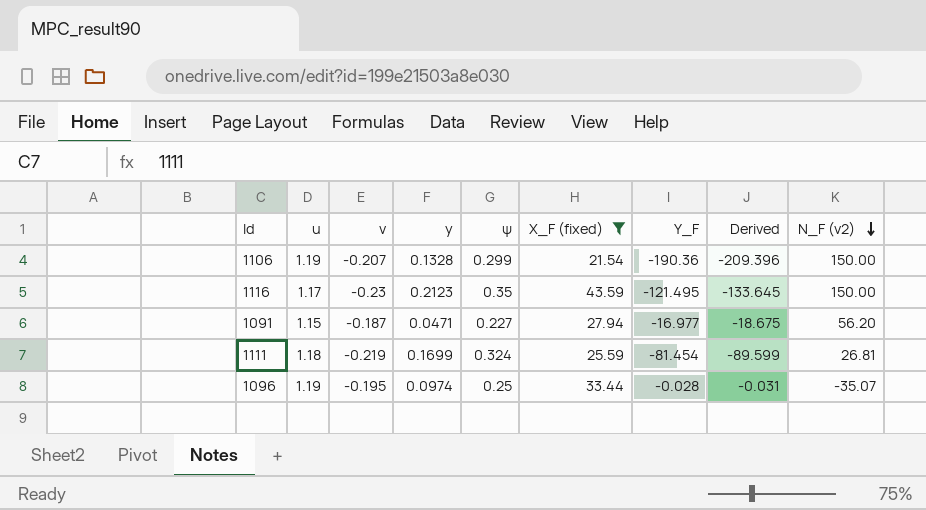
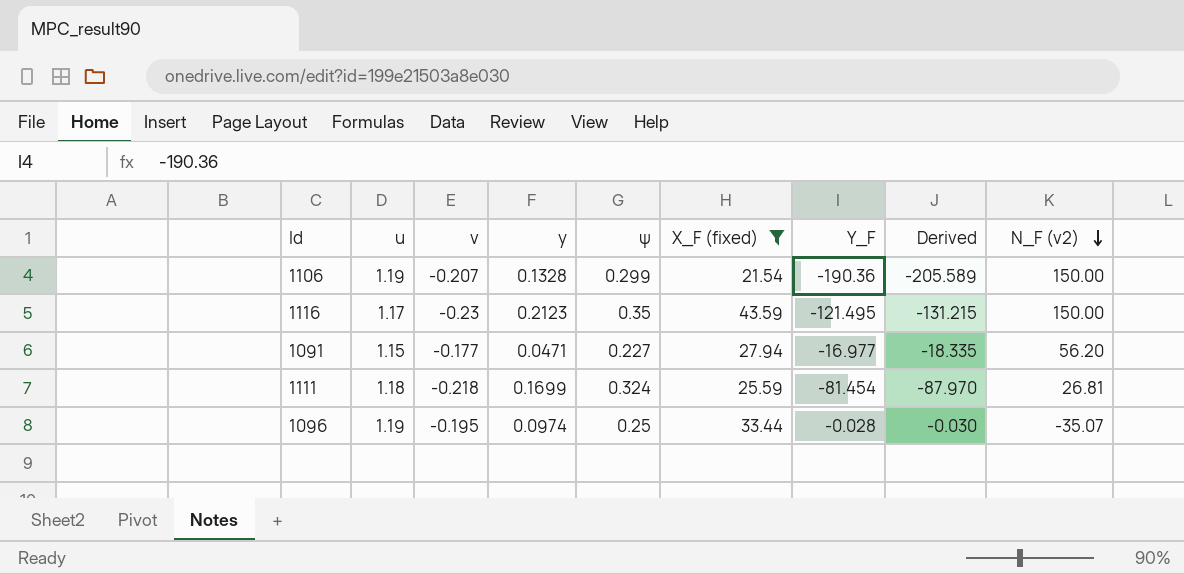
column Derived | formula: [Y_F] * 1.1 -> [Y_F] * 1.08
1091 | v: -0.187 -> -0.177
1111 | v: -0.219 -> -0.218

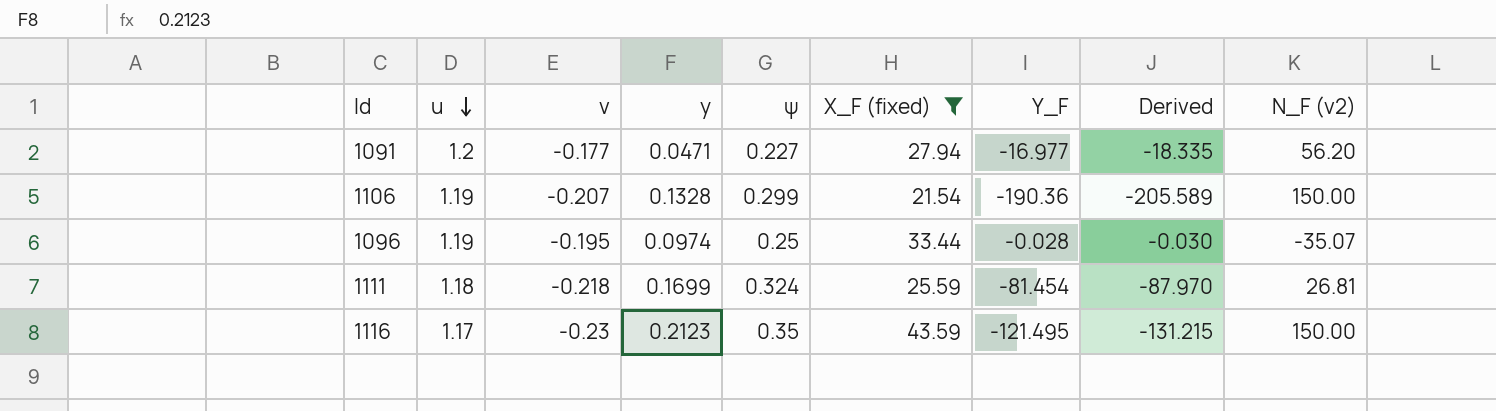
row order: N_F (v2) descending -> u descending
1091 | u: 1.15 -> 1.2

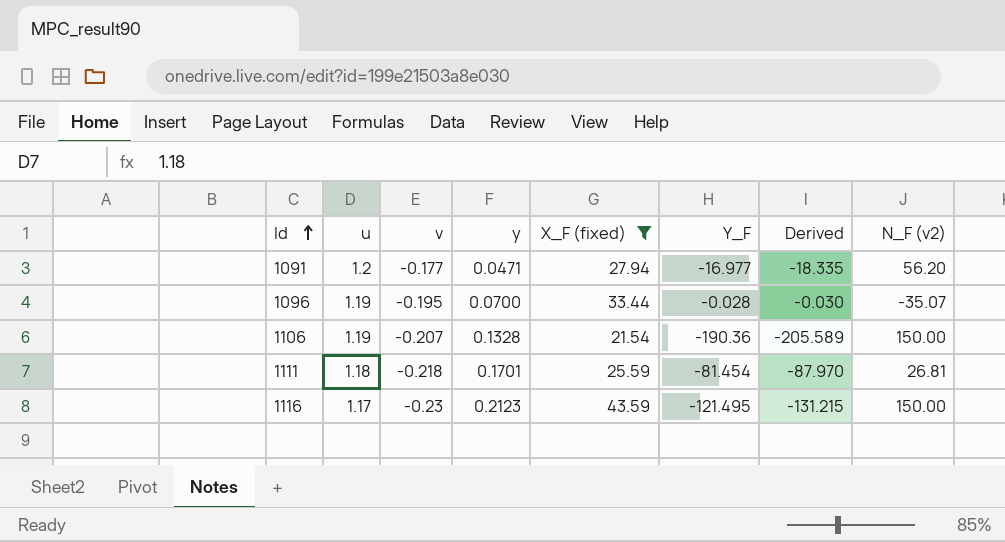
row order: u descending -> Id ascending
column ψ | position: 5 -> none
1096 | y: 0.0974 -> 0.0700
1111 | y: 0.1699 -> 0.1701

